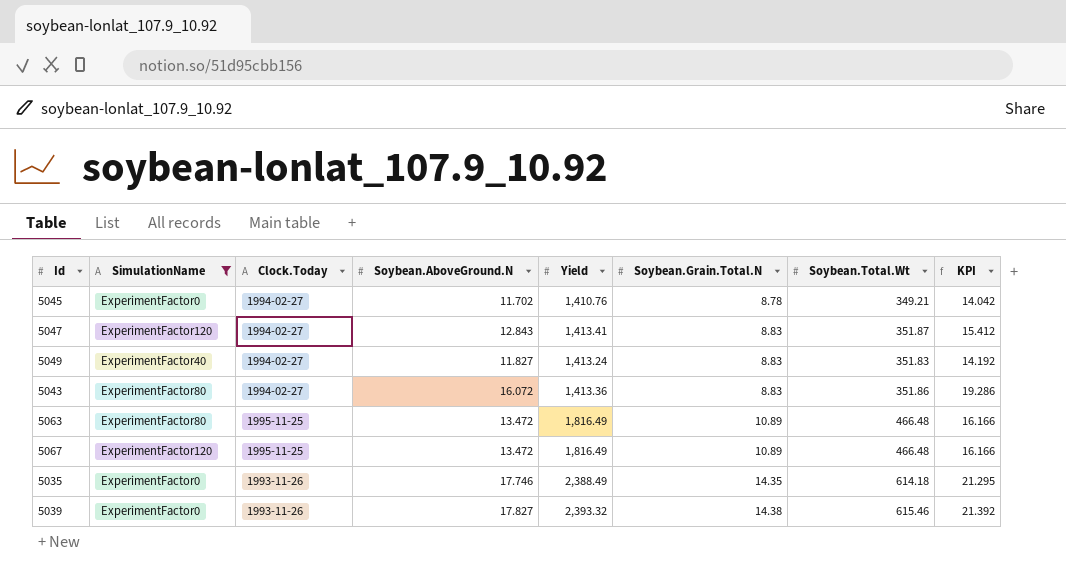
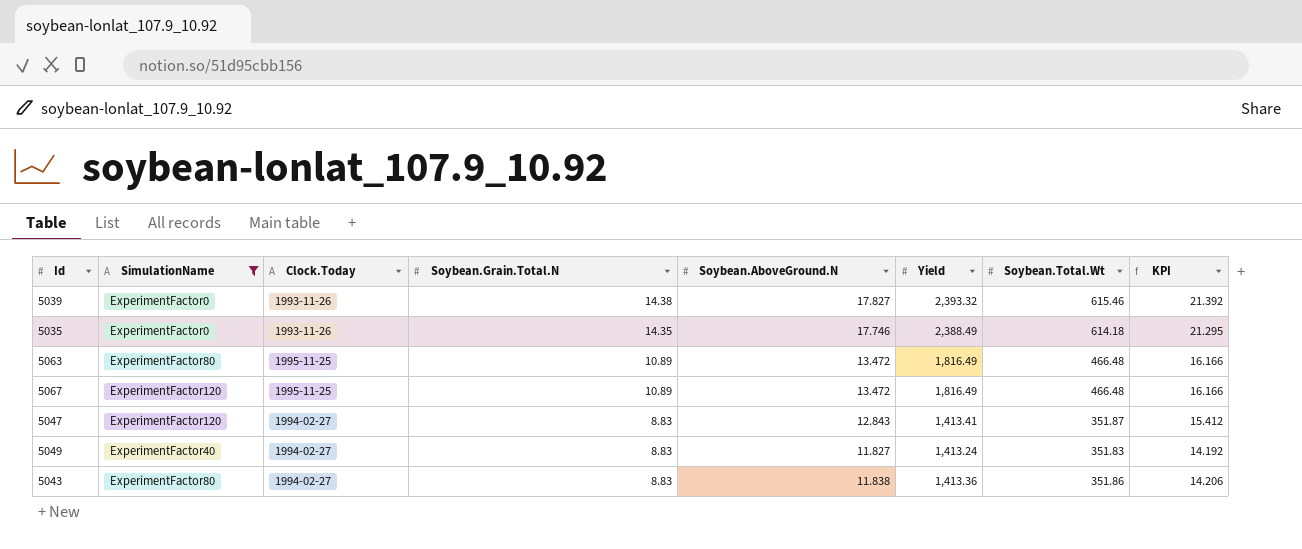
row order: Soybean.Grain.Total.N ascending -> Soybean.Grain.Total.N descending
column Soybean.Grain.Total.N | position: 6 -> 4
row 5045: ExperimentFactor0 | 1994-02-27 | 11.702 | 1,410.76 | 8.78 | 349.21 | 14.042 -> none
5043 | Soybean.AboveGround.N: 16.072 -> 11.838
5043 | KPI: 19.286 -> 14.206

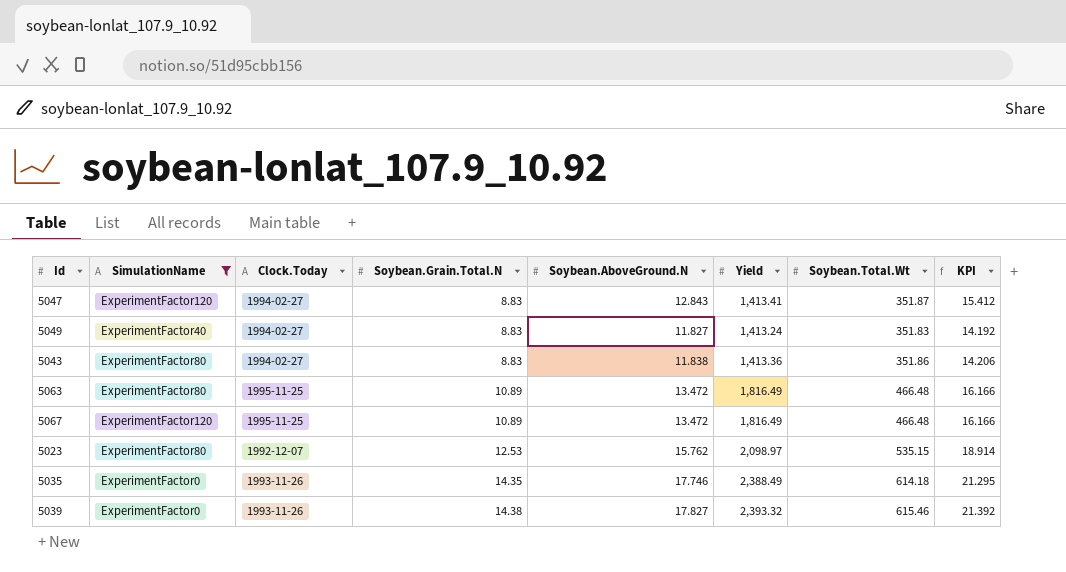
row order: Soybean.Grain.Total.N descending -> Soybean.Grain.Total.N ascending
row 5023: none -> ExperimentFactor80 | 1992-12-07 | 12.53 | 15.762 | 2,098.97 | 535.15 | 18.914

